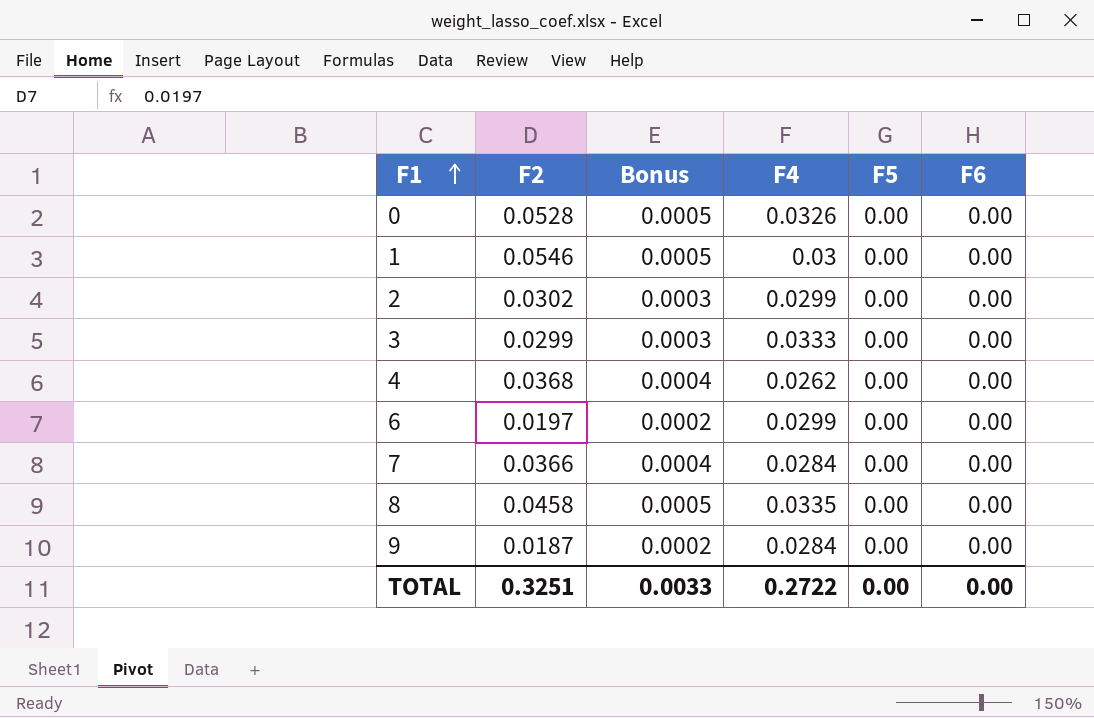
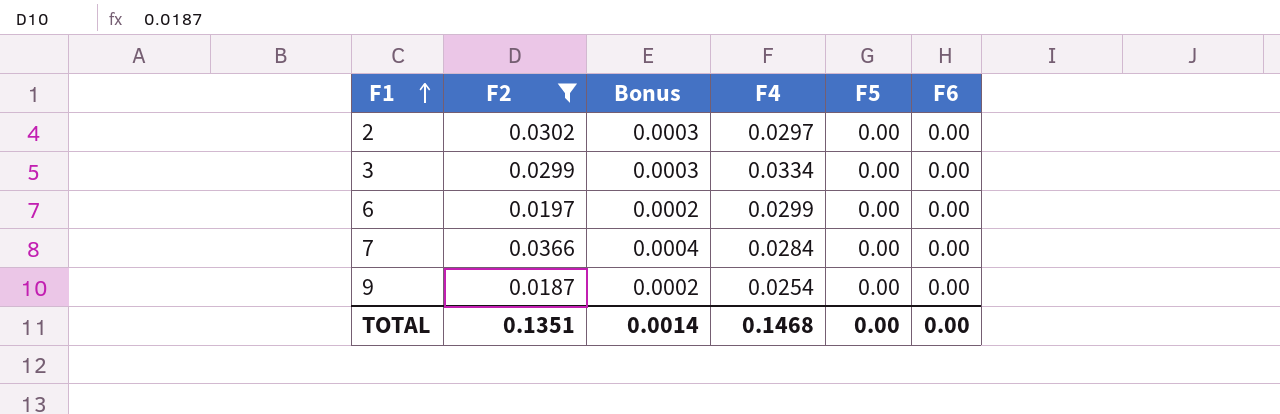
filter: none -> F2 <= 0.0366
2 | F4: 0.0299 -> 0.0297
3 | F4: 0.0333 -> 0.0334
9 | F4: 0.0284 -> 0.0254
TOTAL | F2: 0.3251 -> 0.1351
TOTAL | Bonus: 0.0033 -> 0.0014
TOTAL | F4: 0.2722 -> 0.1468

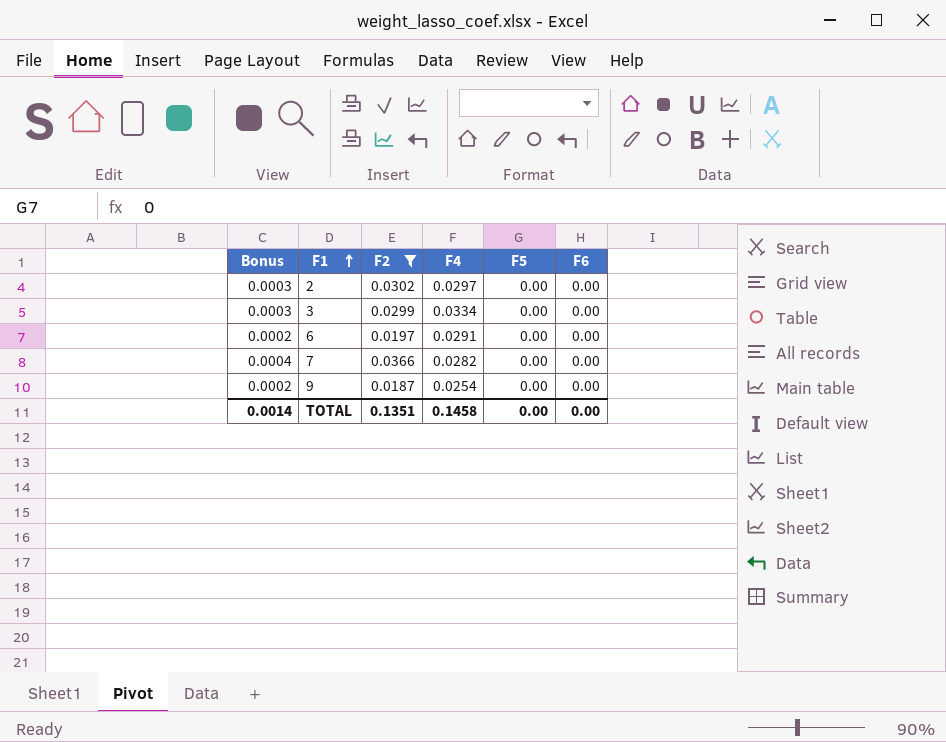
column Bonus | position: 3 -> 1
6 | F4: 0.0299 -> 0.0291
7 | F4: 0.0284 -> 0.0282
TOTAL | F4: 0.1468 -> 0.1458

